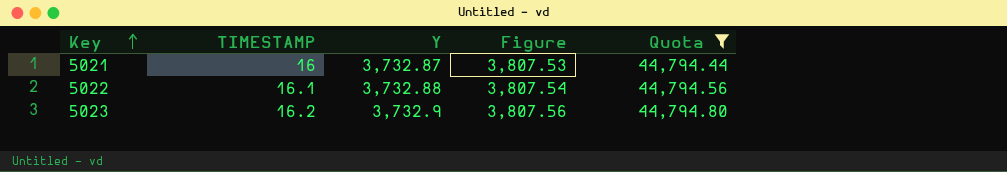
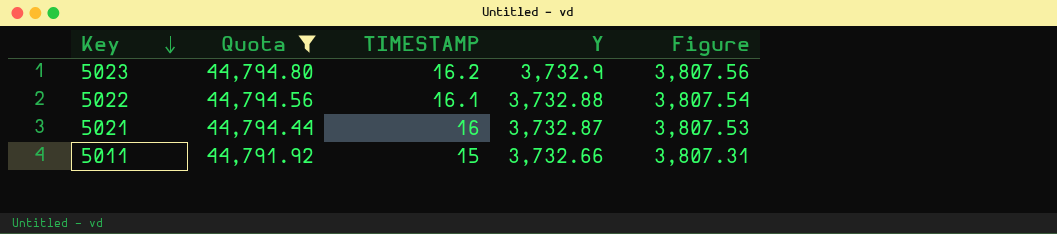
row order: Key ascending -> Key descending
column Quota | position: 5 -> 2
row 5011: none -> 44,791.92 | 15 | 3,732.66 | 3,807.31

